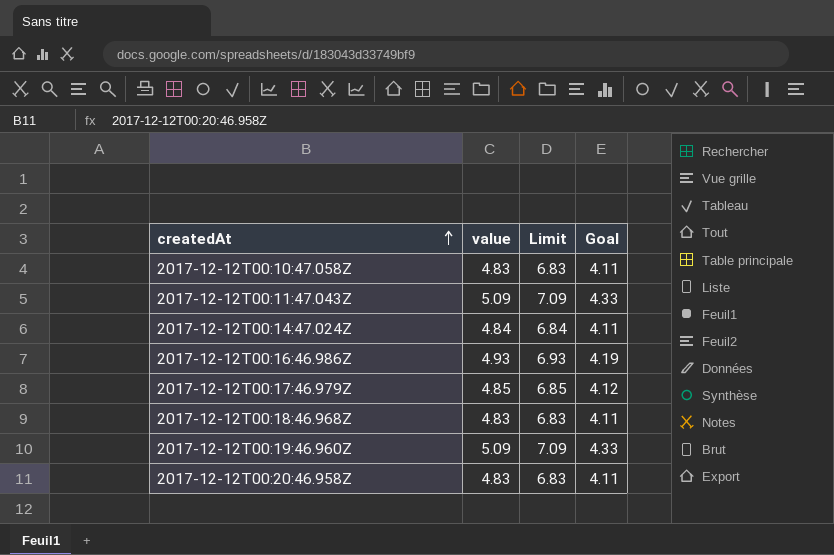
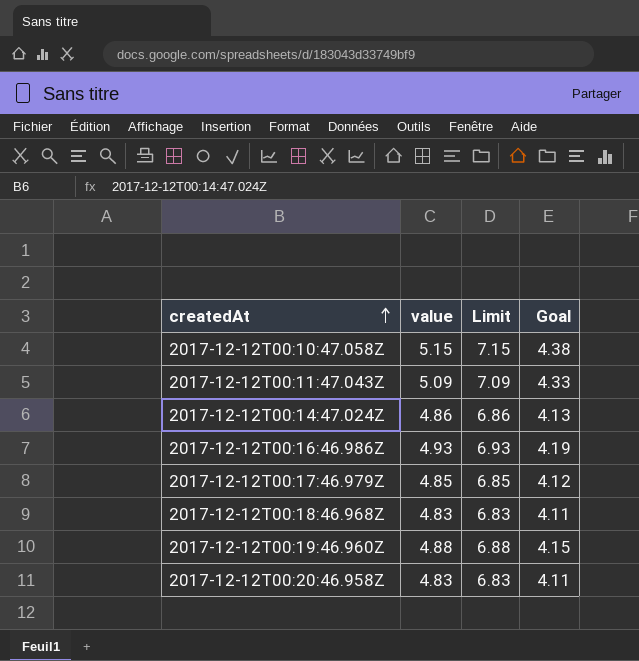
2017-12-12T00:10:47.058Z | value: 4.83 -> 5.15
2017-12-12T00:10:47.058Z | Limit: 6.83 -> 7.15
2017-12-12T00:10:47.058Z | Goal: 4.11 -> 4.38
2017-12-12T00:14:47.024Z | value: 4.84 -> 4.86
2017-12-12T00:14:47.024Z | Limit: 6.84 -> 6.86
2017-12-12T00:14:47.024Z | Goal: 4.11 -> 4.13
2017-12-12T00:19:46.960Z | value: 5.09 -> 4.88
2017-12-12T00:19:46.960Z | Limit: 7.09 -> 6.88
2017-12-12T00:19:46.960Z | Goal: 4.33 -> 4.15

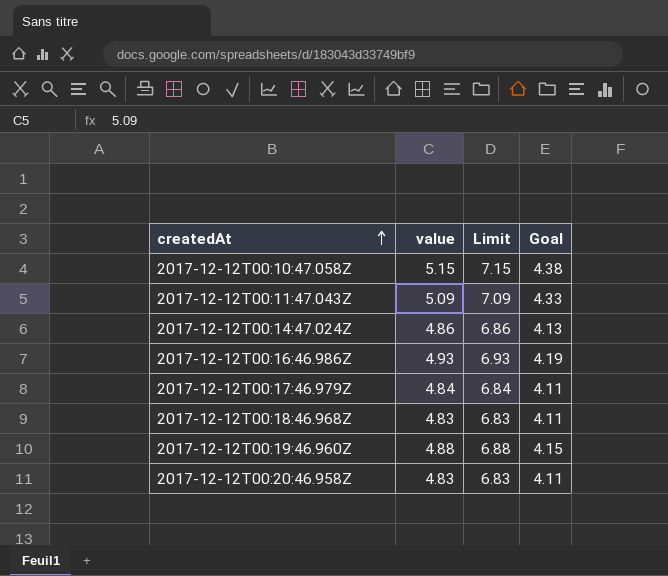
2017-12-12T00:17:46.979Z | value: 4.85 -> 4.84
2017-12-12T00:17:46.979Z | Limit: 6.85 -> 6.84
2017-12-12T00:17:46.979Z | Goal: 4.12 -> 4.11

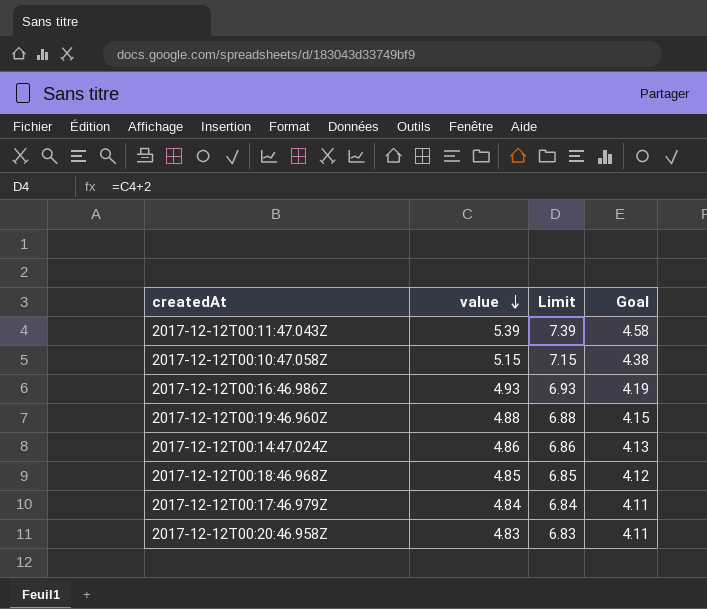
row order: createdAt ascending -> value descending
2017-12-12T00:11:47.043Z | value: 5.09 -> 5.39
2017-12-12T00:11:47.043Z | Limit: 7.09 -> 7.39
2017-12-12T00:11:47.043Z | Goal: 4.33 -> 4.58
2017-12-12T00:18:46.968Z | value: 4.83 -> 4.85
2017-12-12T00:18:46.968Z | Limit: 6.83 -> 6.85
2017-12-12T00:18:46.968Z | Goal: 4.11 -> 4.12

